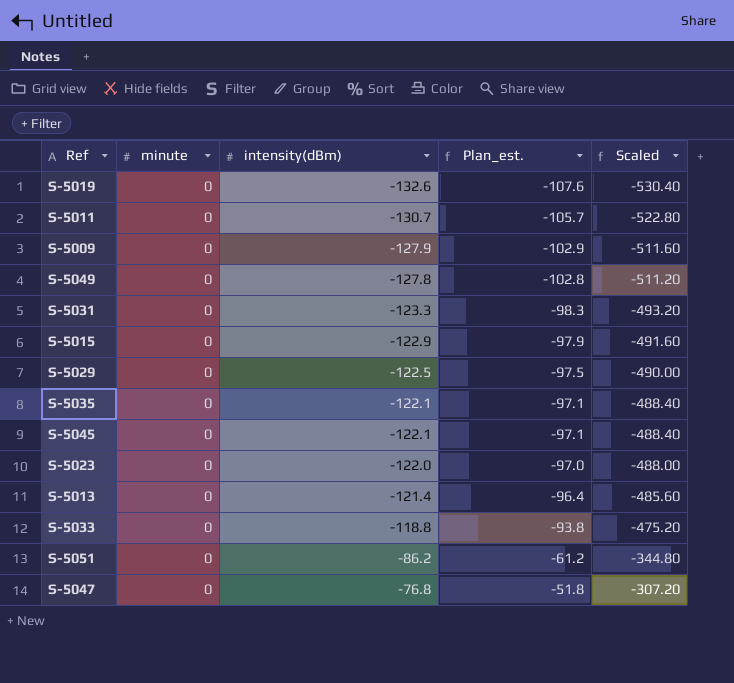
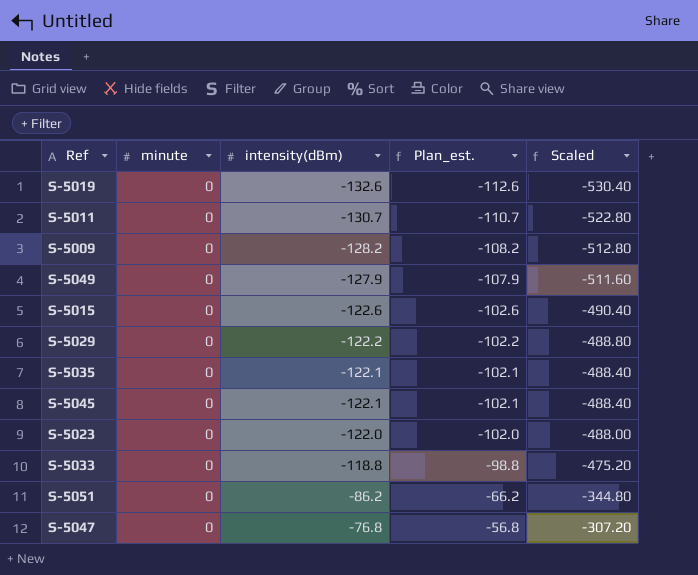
column Plan_est. | formula: [intensity(dBm)] + 25 -> [intensity(dBm)] + 20
row S-5031: 0 | -123.3 | -98.3 | -493.20 -> none
row S-5013: 0 | -121.4 | -96.4 | -485.60 -> none
S-5009 | intensity(dBm): -127.9 -> -128.2
S-5009 | Scaled: -511.60 -> -512.80
S-5049 | intensity(dBm): -127.8 -> -127.9
S-5049 | Scaled: -511.20 -> -511.60
S-5015 | intensity(dBm): -122.9 -> -122.6
S-5015 | Scaled: -491.60 -> -490.40
S-5029 | intensity(dBm): -122.5 -> -122.2
S-5029 | Scaled: -490.00 -> -488.80

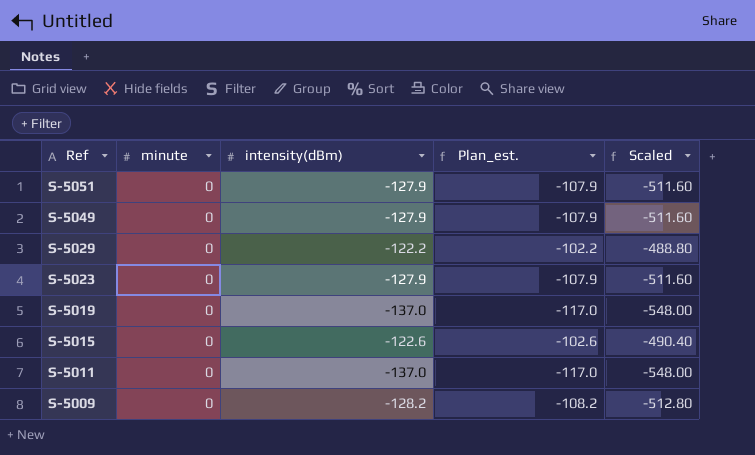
row order: intensity(dBm) ascending -> Ref descending
row S-5035: 0 | -122.1 | -102.1 | -488.40 -> none
row S-5045: 0 | -122.1 | -102.1 | -488.40 -> none
row S-5033: 0 | -118.8 | -98.8 | -475.20 -> none
row S-5047: 0 | -76.8 | -56.8 | -307.20 -> none
S-5051 | intensity(dBm): -86.2 -> -127.9
S-5051 | Plan_est.: -66.2 -> -107.9
S-5051 | Scaled: -344.80 -> -511.60
S-5023 | intensity(dBm): -122.0 -> -127.9
S-5023 | Plan_est.: -102.0 -> -107.9
S-5023 | Scaled: -488.00 -> -511.60
S-5019 | intensity(dBm): -132.6 -> -137.0
S-5019 | Plan_est.: -112.6 -> -117.0
S-5019 | Scaled: -530.40 -> -548.00
S-5011 | intensity(dBm): -130.7 -> -137.0
S-5011 | Plan_est.: -110.7 -> -117.0
S-5011 | Scaled: -522.80 -> -548.00

